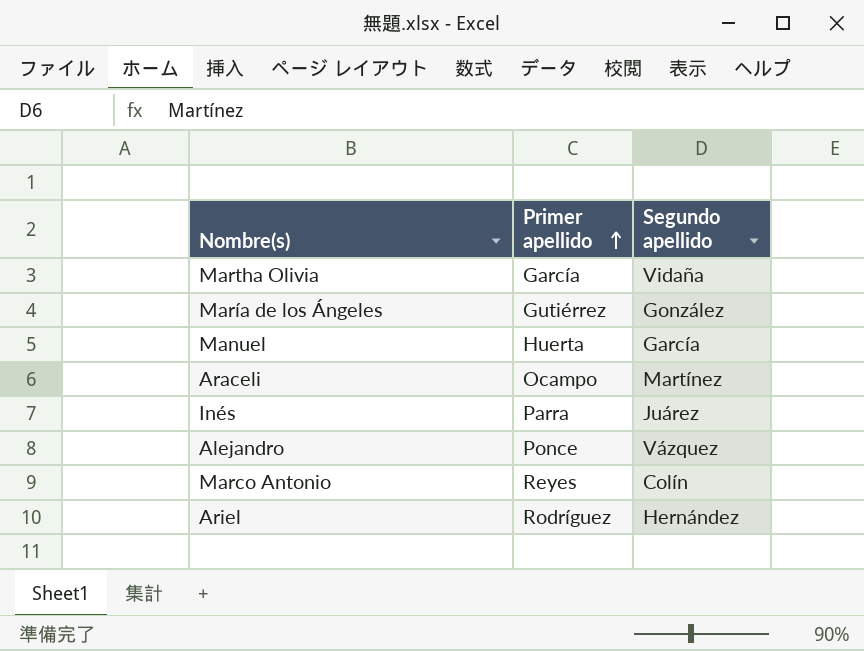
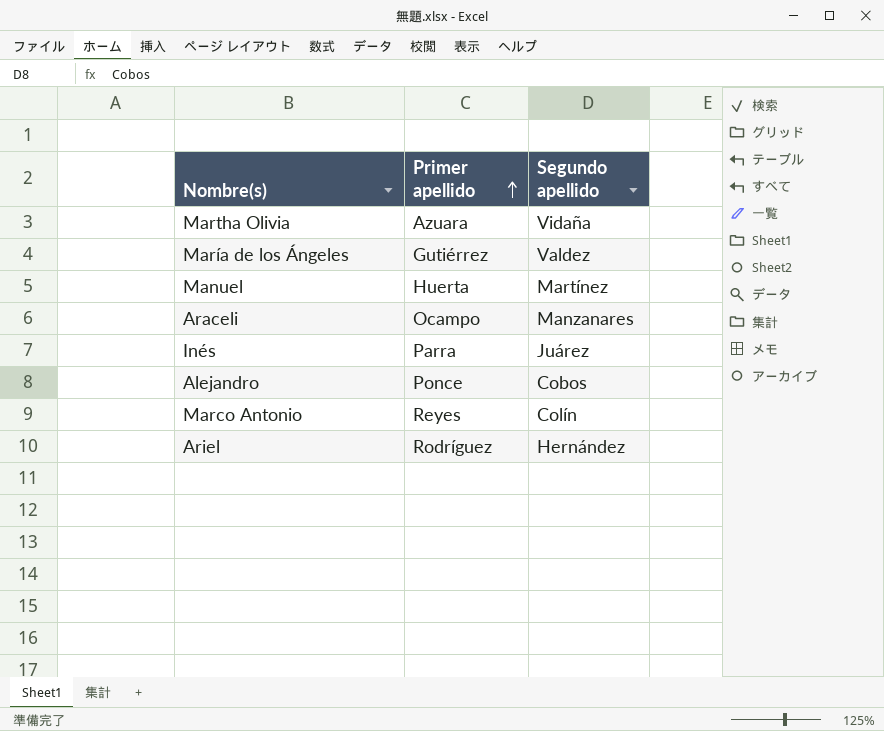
Martha Olivia | Primer apellido: García -> Azuara
María de los Ángeles | Segundo apellido: González -> Valdez
Manuel | Segundo apellido: García -> Martínez
Araceli | Segundo apellido: Martínez -> Manzanares
Alejandro | Segundo apellido: Vázquez -> Cobos

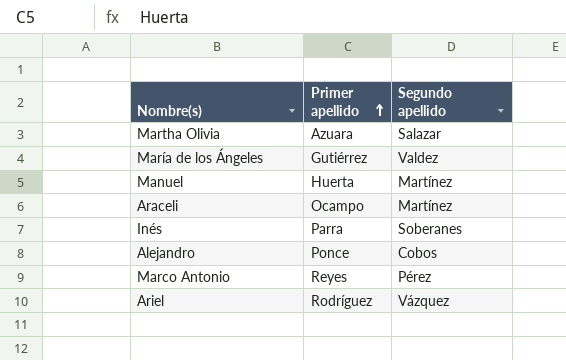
Martha Olivia | Segundo apellido: Vidaña -> Salazar
Araceli | Segundo apellido: Manzanares -> Martínez
Inés | Segundo apellido: Juárez -> Soberanes
Marco Antonio | Segundo apellido: Colín -> Pérez
Ariel | Segundo apellido: Hernández -> Vázquez

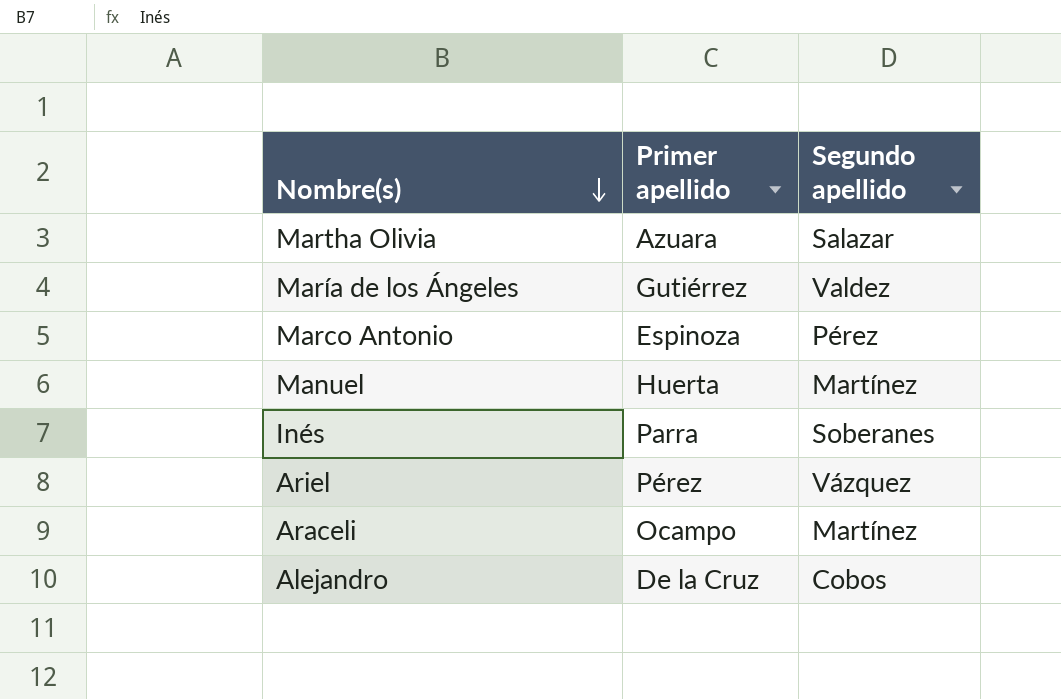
row order: Primer apellido ascending -> Nombre(s) descending
Marco Antonio | Primer apellido: Reyes -> Espinoza
Ariel | Primer apellido: Rodríguez -> Pérez
Alejandro | Primer apellido: Ponce -> De la Cruz

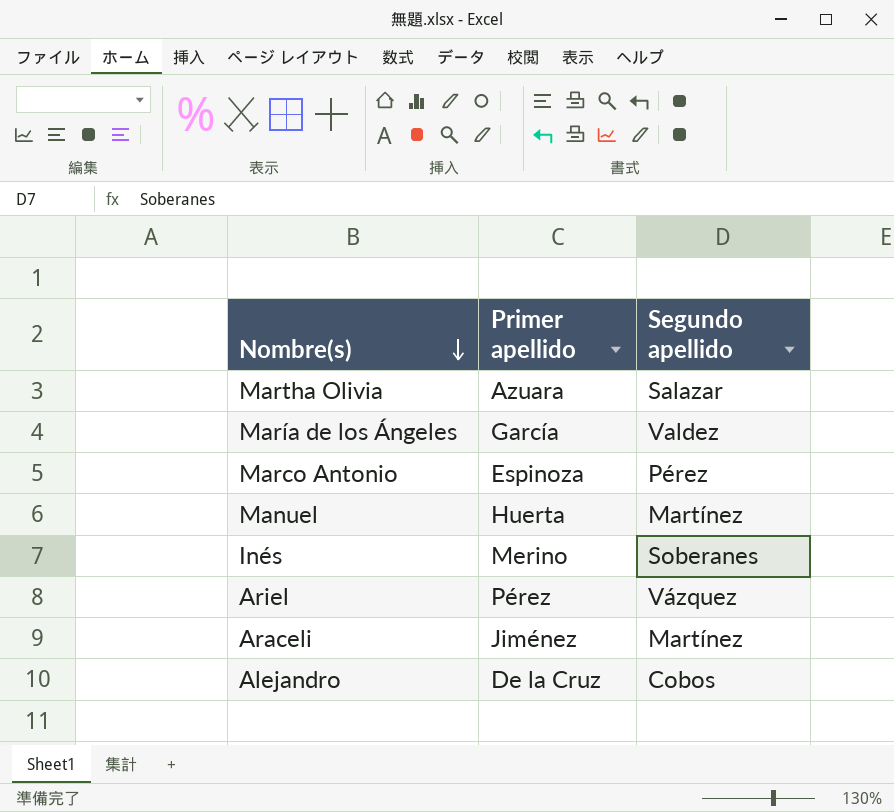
María de los Ángeles | Primer apellido: Gutiérrez -> García
Inés | Primer apellido: Parra -> Merino
Araceli | Primer apellido: Ocampo -> Jiménez

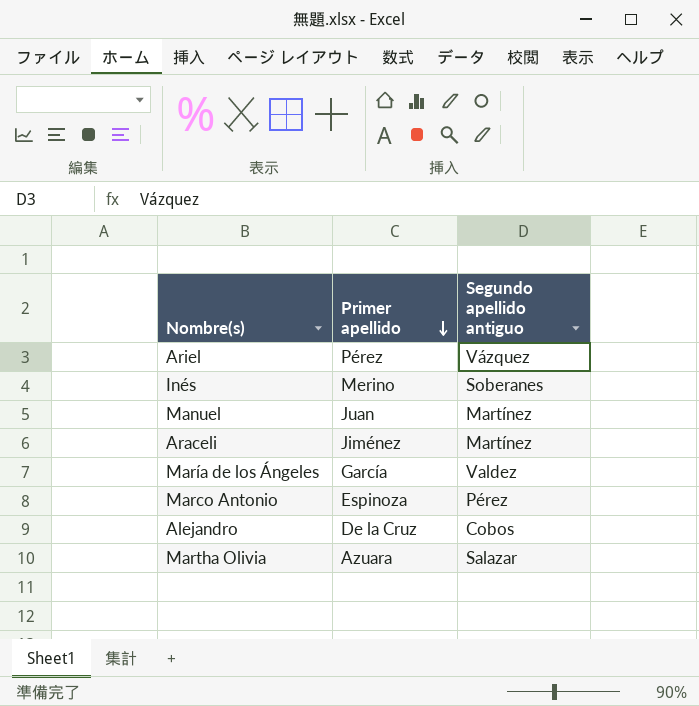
row order: Nombre(s) descending -> Primer apellido descending
column name: Segundo apellido -> Segundo apellido antiguo
Manuel | Primer apellido: Huerta -> Juan

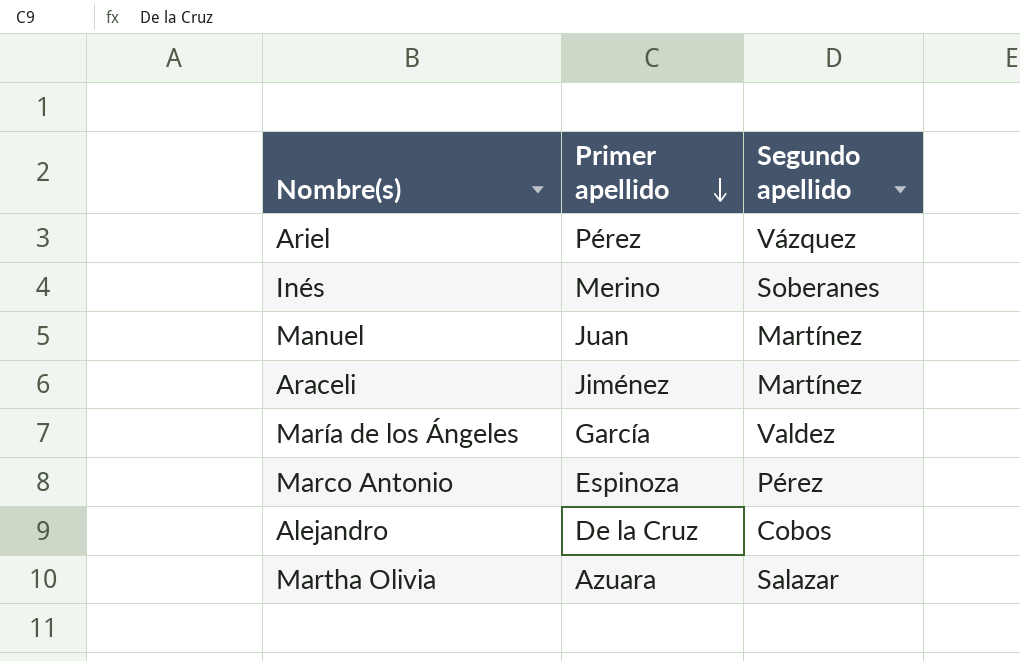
column name: Segundo apellido antiguo -> Segundo apellido

